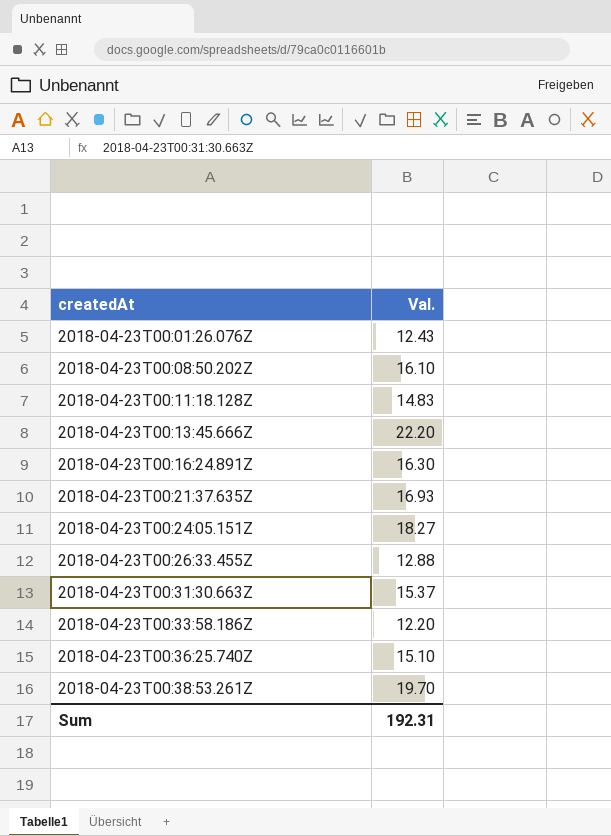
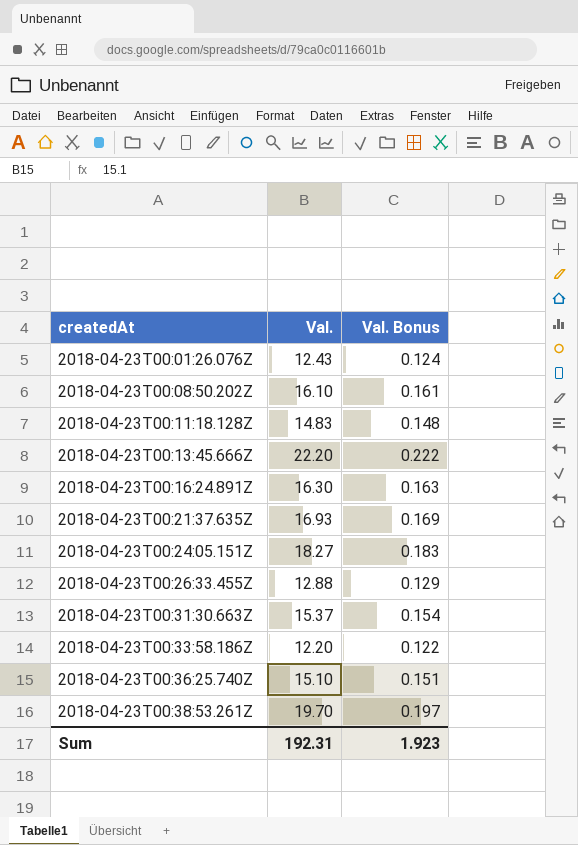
column Val. Bonus | formula: none -> [Val.] * 0.01

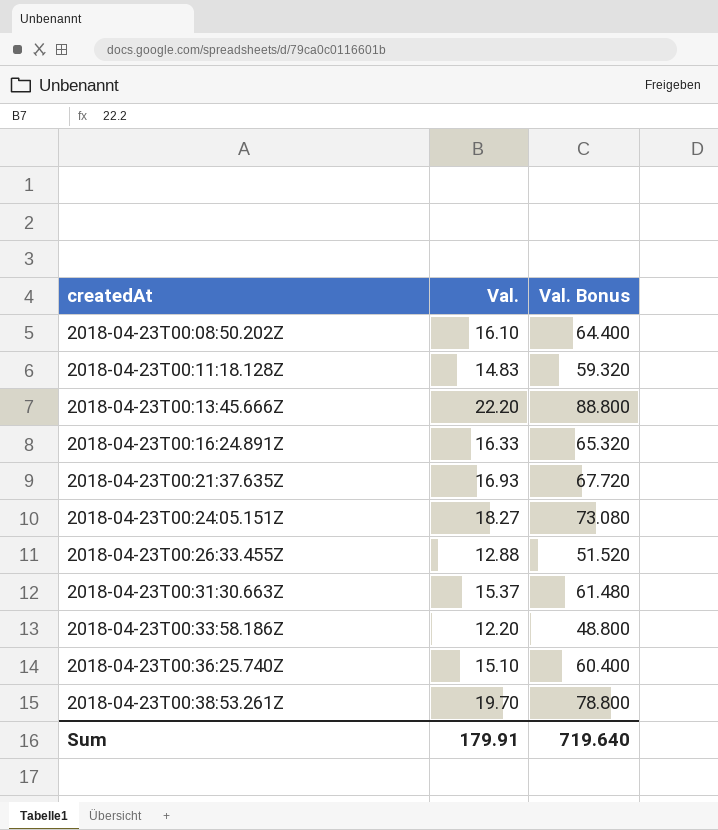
column Val. Bonus | formula: [Val.] * 0.01 -> [Val.] * 4
row 2018-04-23T00:01:26.076Z: 12.43 | 0.124 -> none
2018-04-23T00:16:24.891Z | Val.: 16.30 -> 16.33
Sum | Val.: 192.31 -> 179.91
Sum | Val. Bonus: 1.923 -> 719.640

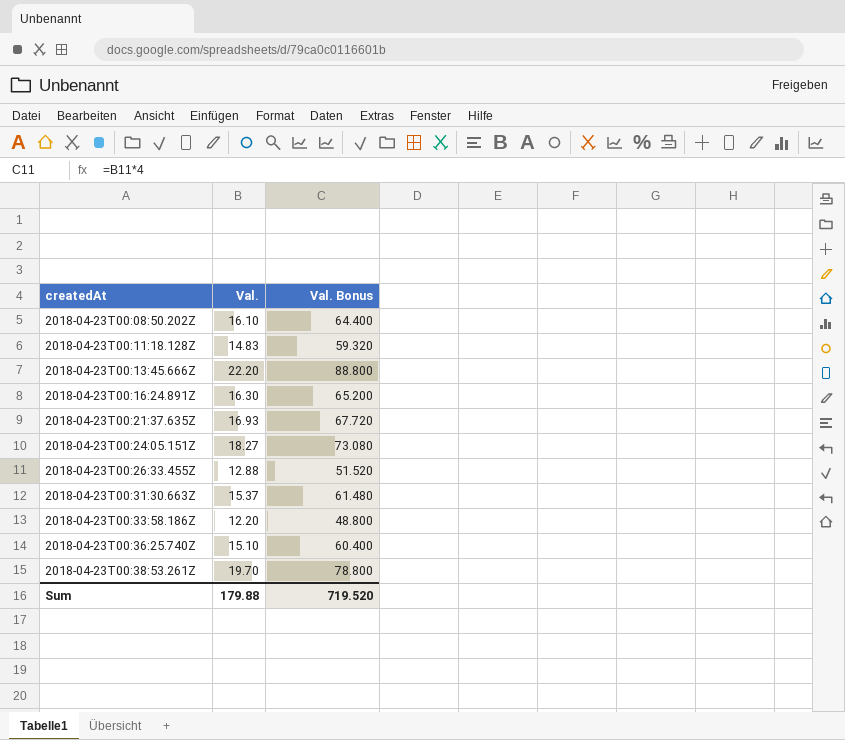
2018-04-23T00:16:24.891Z | Val.: 16.33 -> 16.30
2018-04-23T00:16:24.891Z | Val. Bonus: 65.320 -> 65.200
Sum | Val.: 179.91 -> 179.88
Sum | Val. Bonus: 719.640 -> 719.520

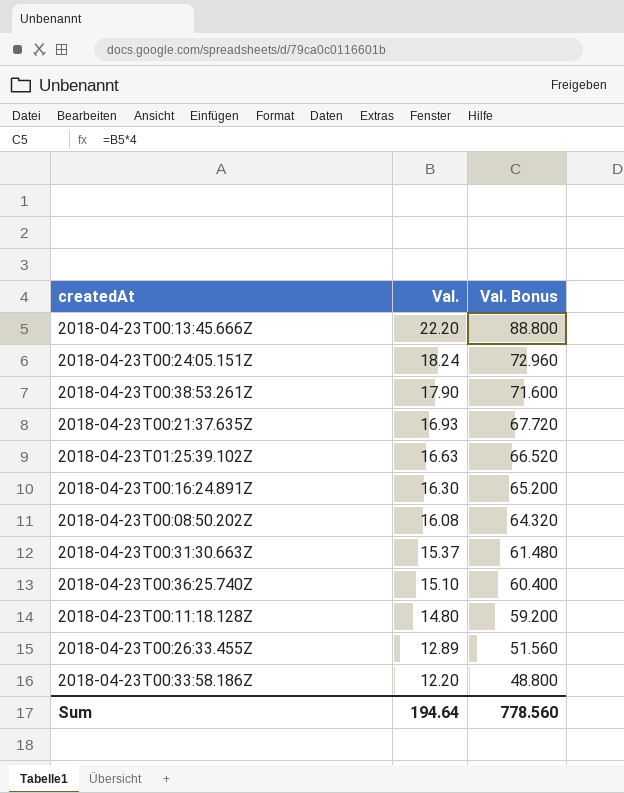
row order: createdAt ascending -> Val. descending
2018-04-23T00:24:05.151Z | Val.: 18.27 -> 18.24
2018-04-23T00:24:05.151Z | Val. Bonus: 73.080 -> 72.960
2018-04-23T00:38:53.261Z | Val.: 19.70 -> 17.90
2018-04-23T00:38:53.261Z | Val. Bonus: 78.800 -> 71.600
row 2018-04-23T01:25:39.102Z: none -> 16.63 | 66.520
2018-04-23T00:08:50.202Z | Val.: 16.10 -> 16.08
2018-04-23T00:08:50.202Z | Val. Bonus: 64.400 -> 64.320
2018-04-23T00:11:18.128Z | Val.: 14.83 -> 14.80
2018-04-23T00:11:18.128Z | Val. Bonus: 59.320 -> 59.200
2018-04-23T00:26:33.455Z | Val.: 12.88 -> 12.89
2018-04-23T00:26:33.455Z | Val. Bonus: 51.520 -> 51.560
Sum | Val.: 179.88 -> 194.64
Sum | Val. Bonus: 719.520 -> 778.560

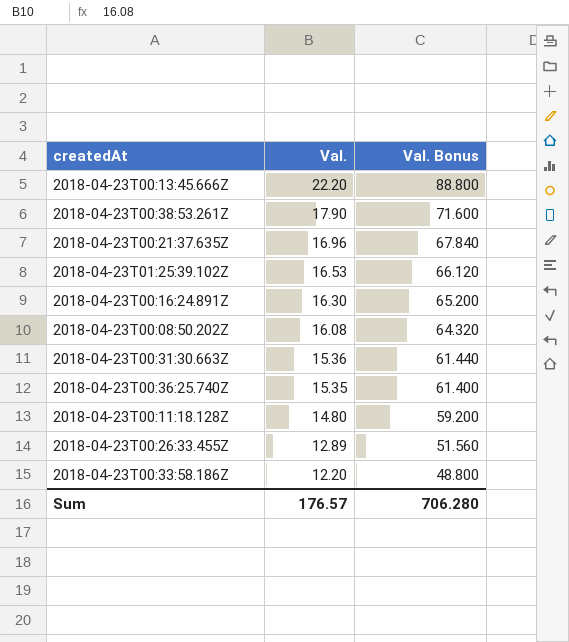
row 2018-04-23T00:24:05.151Z: 18.24 | 72.960 -> none
2018-04-23T00:21:37.635Z | Val.: 16.93 -> 16.96
2018-04-23T00:21:37.635Z | Val. Bonus: 67.720 -> 67.840
2018-04-23T01:25:39.102Z | Val.: 16.63 -> 16.53
2018-04-23T01:25:39.102Z | Val. Bonus: 66.520 -> 66.120
2018-04-23T00:31:30.663Z | Val.: 15.37 -> 15.36
2018-04-23T00:31:30.663Z | Val. Bonus: 61.480 -> 61.440
2018-04-23T00:36:25.740Z | Val.: 15.10 -> 15.35
2018-04-23T00:36:25.740Z | Val. Bonus: 60.400 -> 61.400
Sum | Val.: 194.64 -> 176.57
Sum | Val. Bonus: 778.560 -> 706.280

